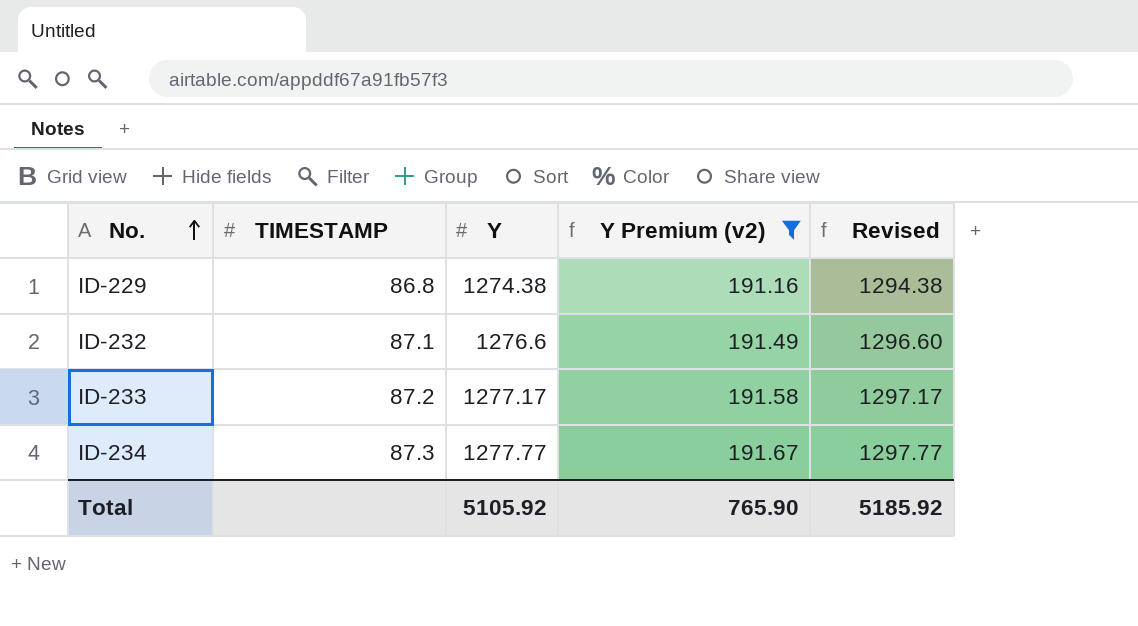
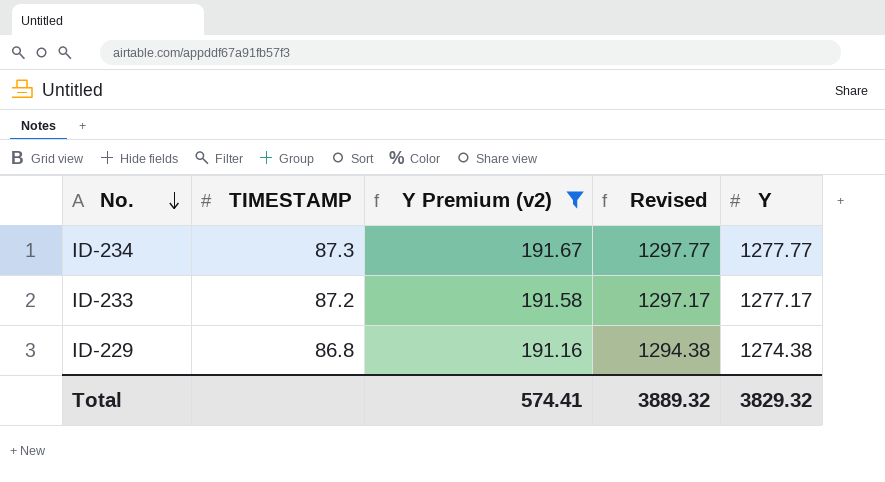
row order: No. ascending -> No. descending
column Y | position: 3 -> 5
row ID-232: 87.1 | 1276.6 | 191.49 | 1296.60 -> none
Total | Y Premium (v2): 765.90 -> 574.41
Total | Revised: 5185.92 -> 3889.32
Total | Y: 5105.92 -> 3829.32

